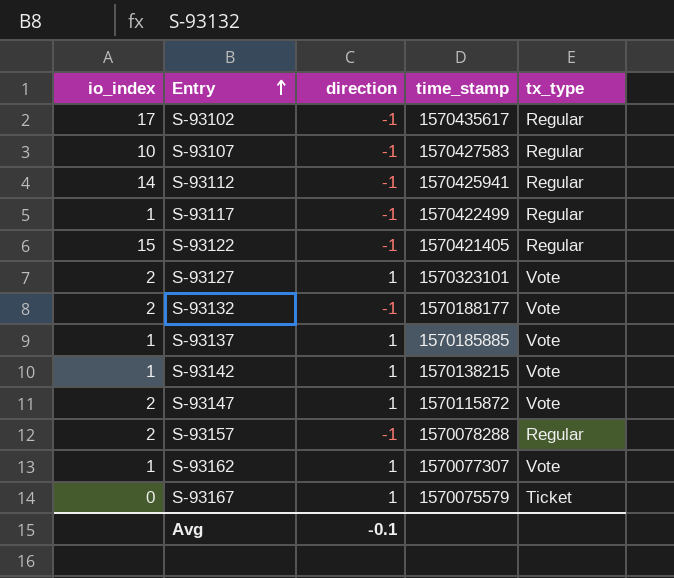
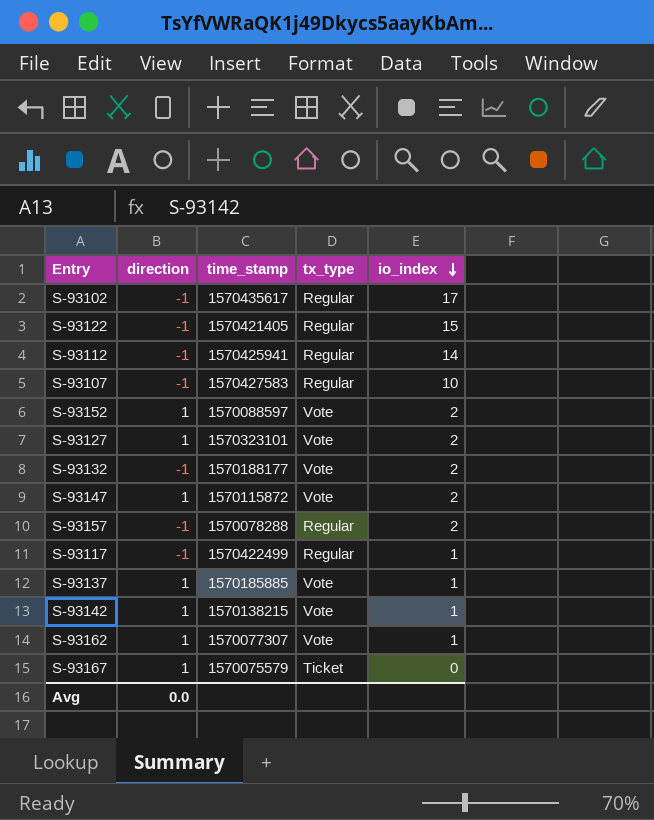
row order: Entry ascending -> io_index descending
column io_index | position: 1 -> 5
row S-93152: none -> 1 | 1570088597 | Vote | 2
Avg | direction: -0.1 -> 0.0

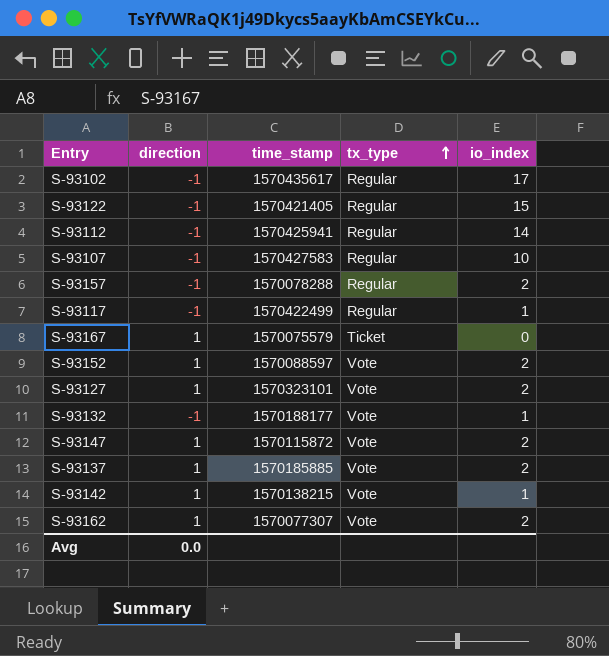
row order: io_index descending -> tx_type ascending
S-93132 | io_index: 2 -> 1
S-93137 | io_index: 1 -> 2
S-93162 | io_index: 1 -> 2

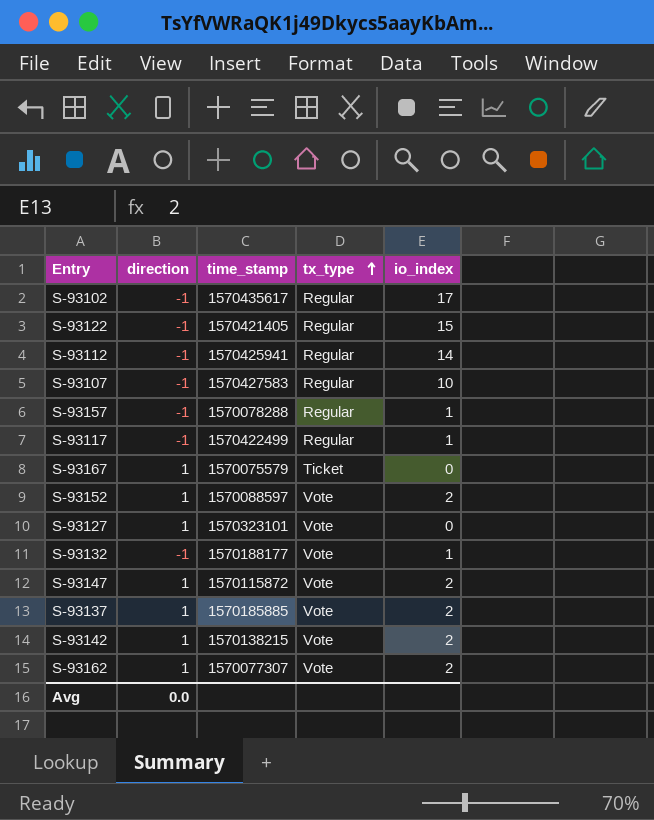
S-93157 | io_index: 2 -> 1
S-93127 | io_index: 2 -> 0
S-93142 | io_index: 1 -> 2

